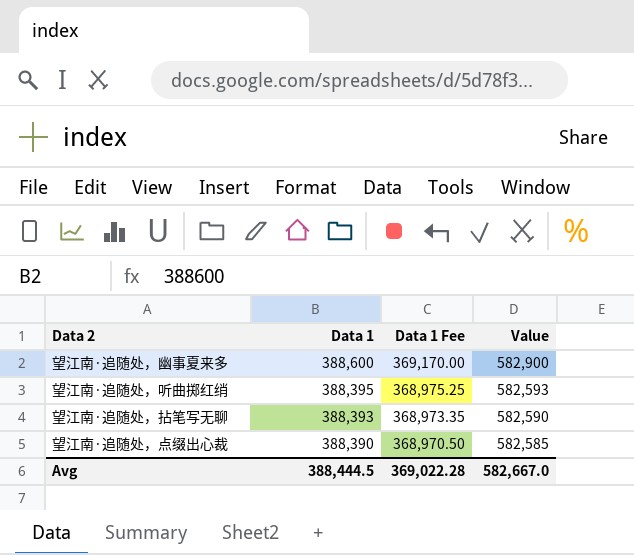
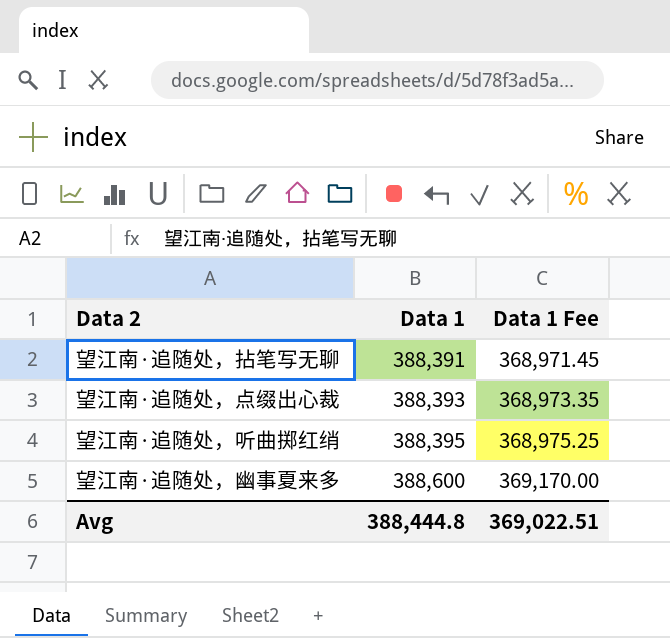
row order: Data 1 descending -> Data 1 ascending
column Value | formula: [Data 1] * 1.5 -> none
望江南·追随处，拈笔写无聊 | Data 1: 388,393 -> 388,391
望江南·追随处，拈笔写无聊 | Data 1 Fee: 368,973.35 -> 368,971.45
望江南·追随处，点缀出心裁 | Data 1: 388,390 -> 388,393
望江南·追随处，点缀出心裁 | Data 1 Fee: 368,970.50 -> 368,973.35
Avg | Data 1: 388,444.5 -> 388,444.8
Avg | Data 1 Fee: 369,022.28 -> 369,022.51

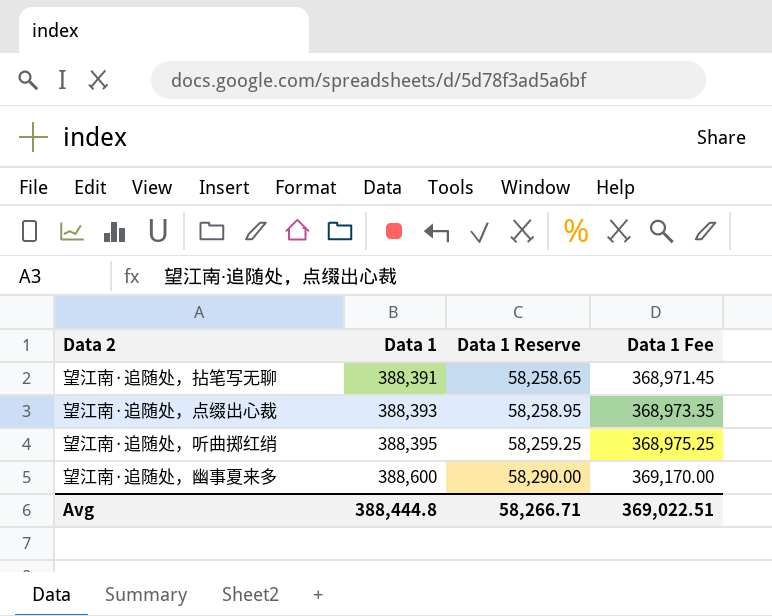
column Data 1 Reserve | formula: none -> [Data 1] * 0.15

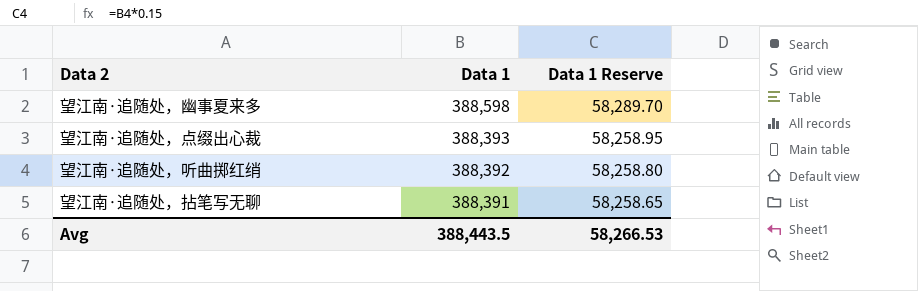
row order: Data 1 ascending -> Data 1 descending
column Data 1 Fee | formula: [Data 1] * 0.95 -> none
望江南·追随处，幽事夏来多 | Data 1: 388,600 -> 388,598
望江南·追随处，幽事夏来多 | Data 1 Reserve: 58,290.00 -> 58,289.70
望江南·追随处，听曲掷红绡 | Data 1: 388,395 -> 388,392
望江南·追随处，听曲掷红绡 | Data 1 Reserve: 58,259.25 -> 58,258.80
Avg | Data 1: 388,444.8 -> 388,443.5
Avg | Data 1 Reserve: 58,266.71 -> 58,266.53

